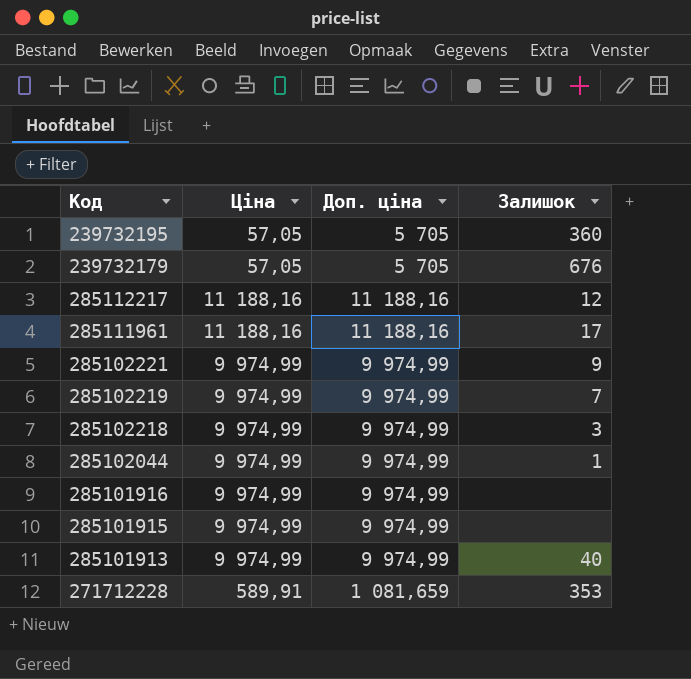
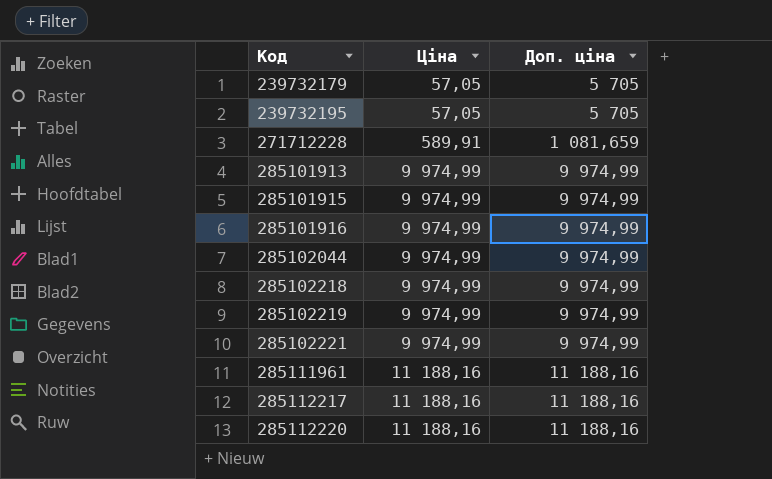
row order: none -> Код ascending
column Залишок | position: 4 -> none
row 285112220: none -> 11 188,16 | 11 188,16

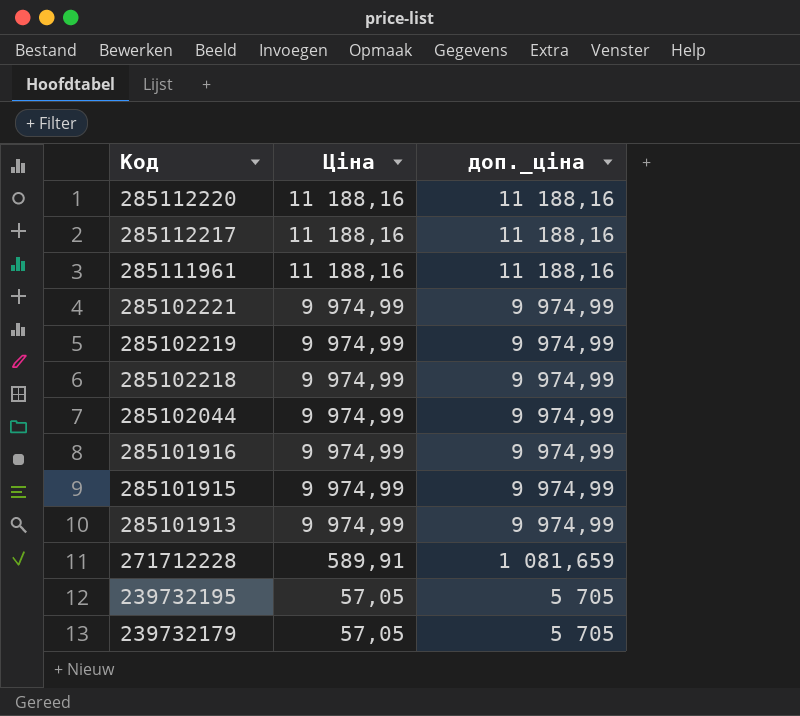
row order: Код ascending -> Код descending
column name: Доп. ціна -> доп._ціна

